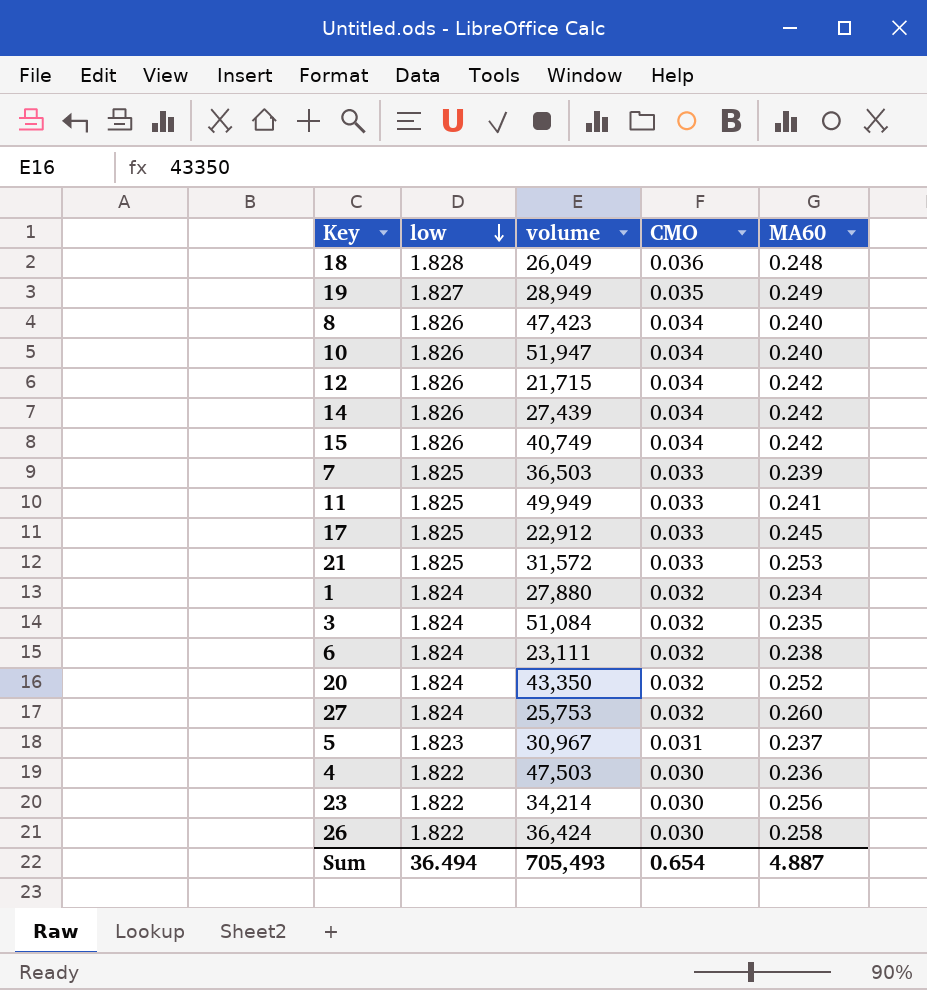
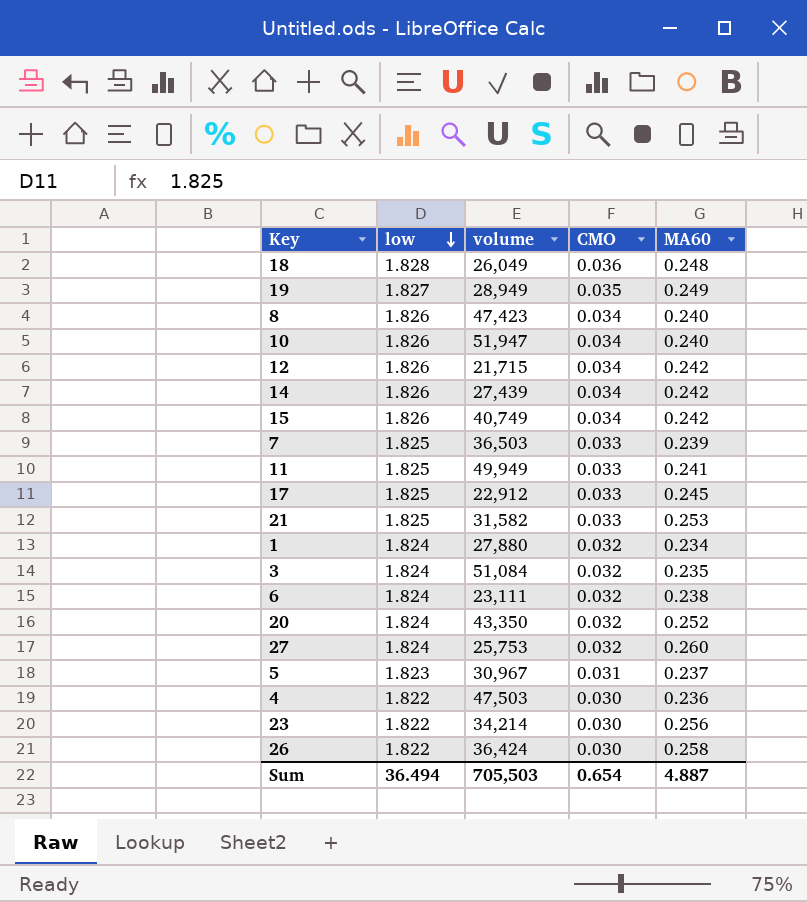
21 | volume: 31,572 -> 31,582
Sum | volume: 705,493 -> 705,503

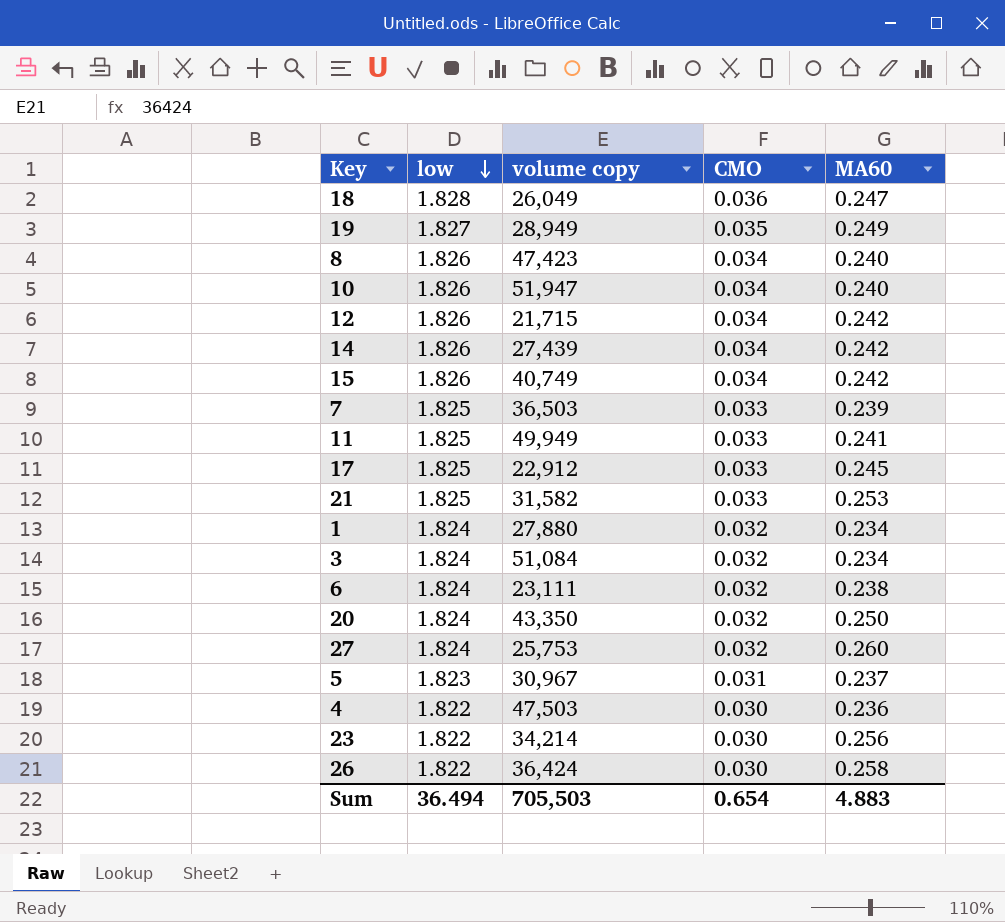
column name: volume -> volume copy
18 | MA60: 0.248 -> 0.247
3 | MA60: 0.235 -> 0.234
20 | MA60: 0.252 -> 0.250
Sum | MA60: 4.887 -> 4.883

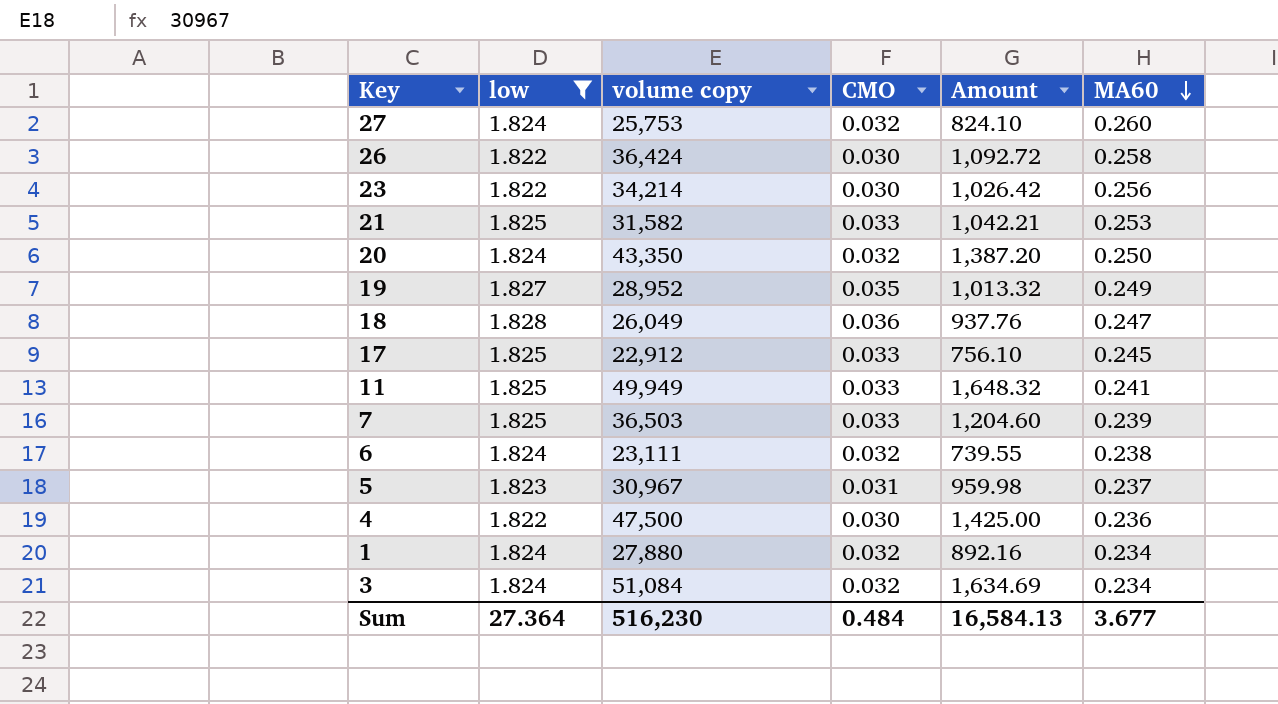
filter: none -> low != 1.826
row order: low descending -> MA60 descending
column Amount | formula: none -> [volume copy] * [CMO]
19 | volume copy: 28,949 -> 28,952
4 | volume copy: 47,503 -> 47,500
Sum | low: 36.494 -> 27.364
Sum | volume copy: 705,503 -> 516,230
Sum | CMO: 0.654 -> 0.484
Sum | MA60: 4.883 -> 3.677

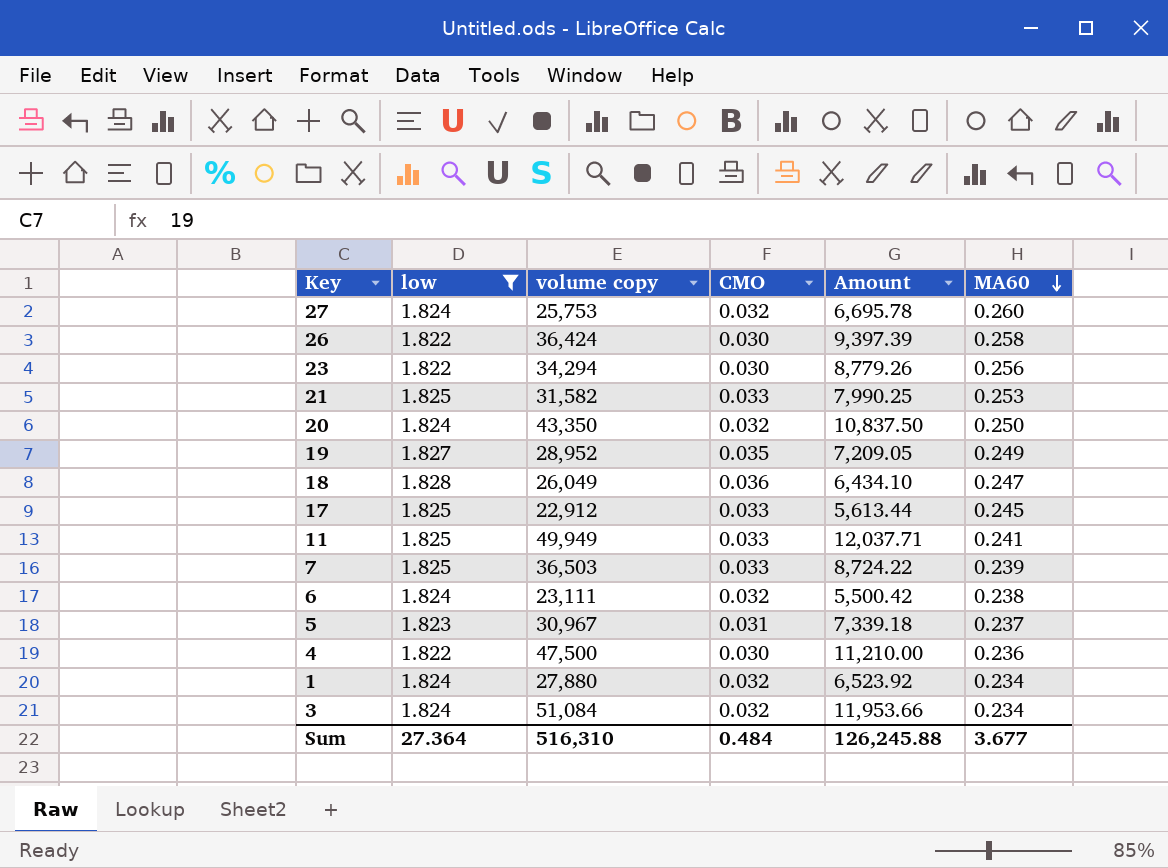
column Amount | formula: [volume copy] * [CMO] -> [volume copy] * [MA60]
23 | volume copy: 34,214 -> 34,294
Sum | volume copy: 516,230 -> 516,310
Sum | Amount: 16,584.13 -> 126,245.88

